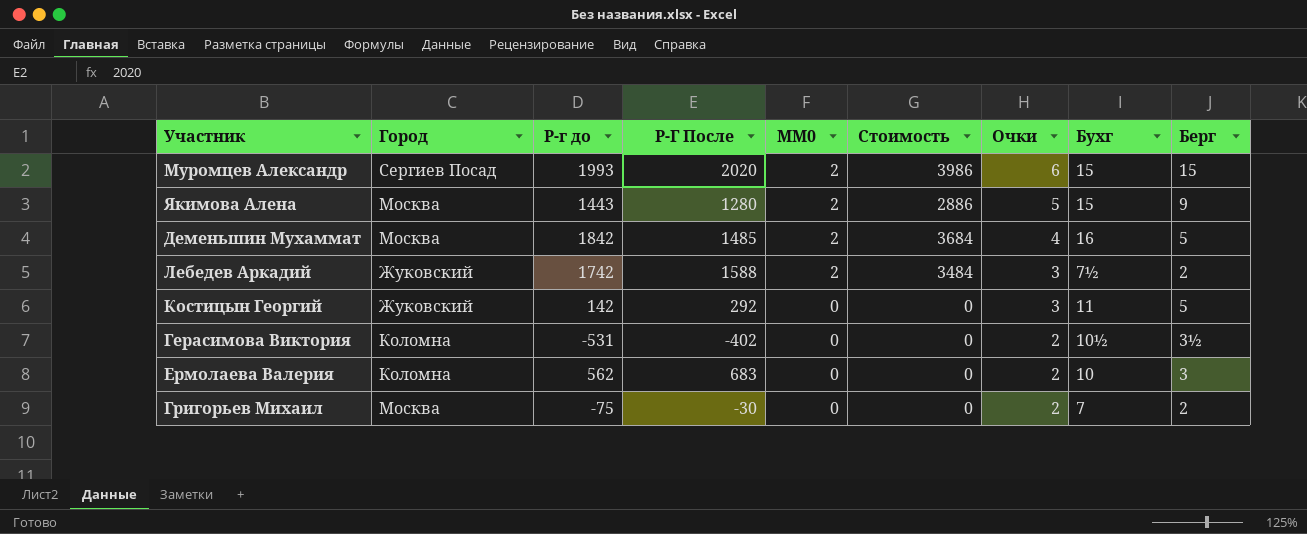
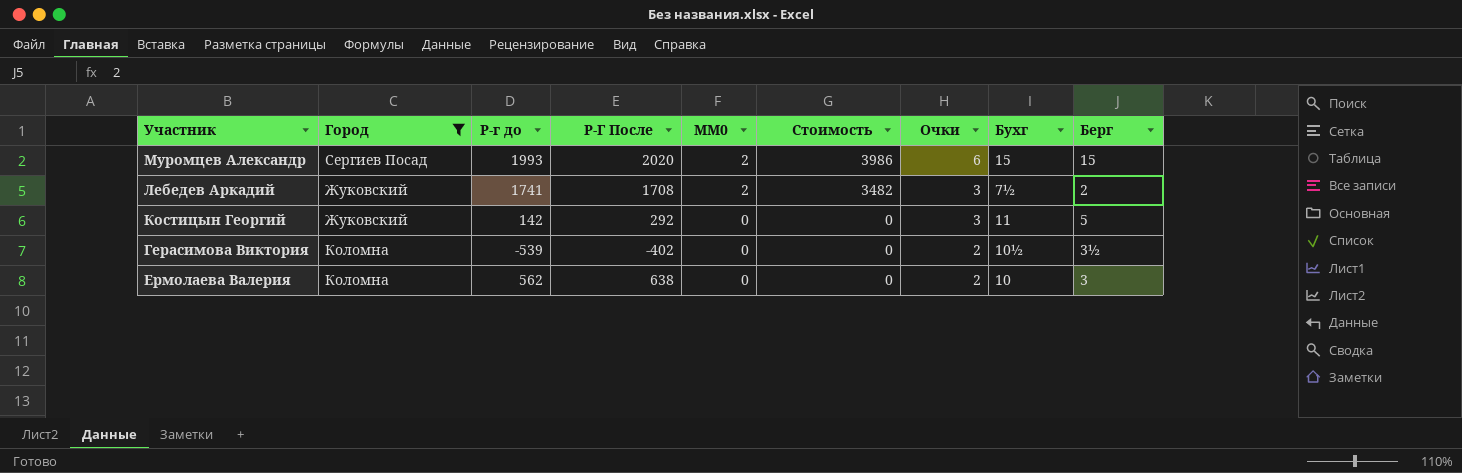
filter: none -> Город != Москва
Лебедев Аркадий | Р-г до: 1742 -> 1741
Лебедев Аркадий | Р-Г После: 1588 -> 1708
Лебедев Аркадий | Стоимость: 3484 -> 3482
Герасимова Виктория | Р-г до: -531 -> -539
Ермолаева Валерия | Р-Г После: 683 -> 638

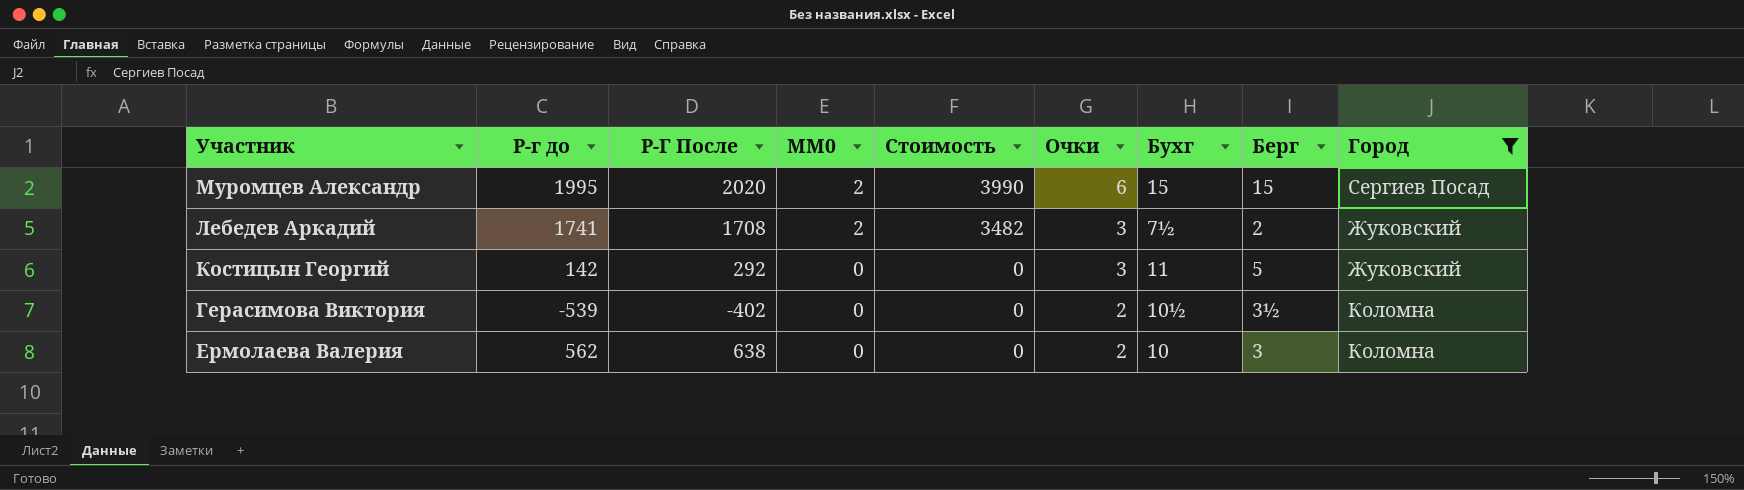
column Город | position: 2 -> 9
Муромцев Александр | Р-г до: 1993 -> 1995
Муромцев Александр | Стоимость: 3986 -> 3990

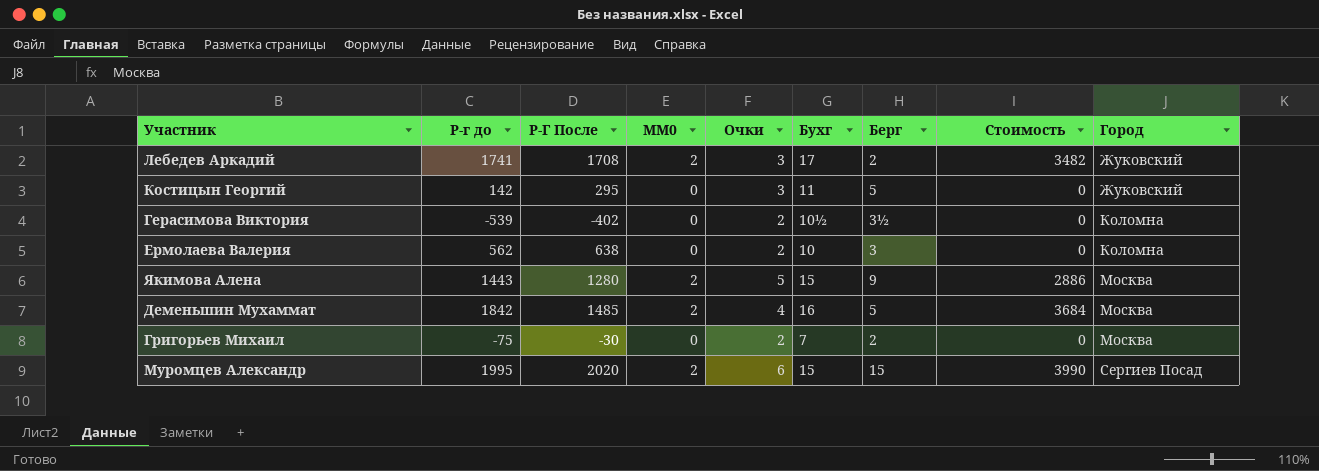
filter: Город != Москва -> none
row order: MM0 descending -> Город ascending
column Стоимость | position: 5 -> 8
Лебедев Аркадий | Бухг: 7½ -> 17
Костицын Георгий | Р-Г После: 292 -> 295

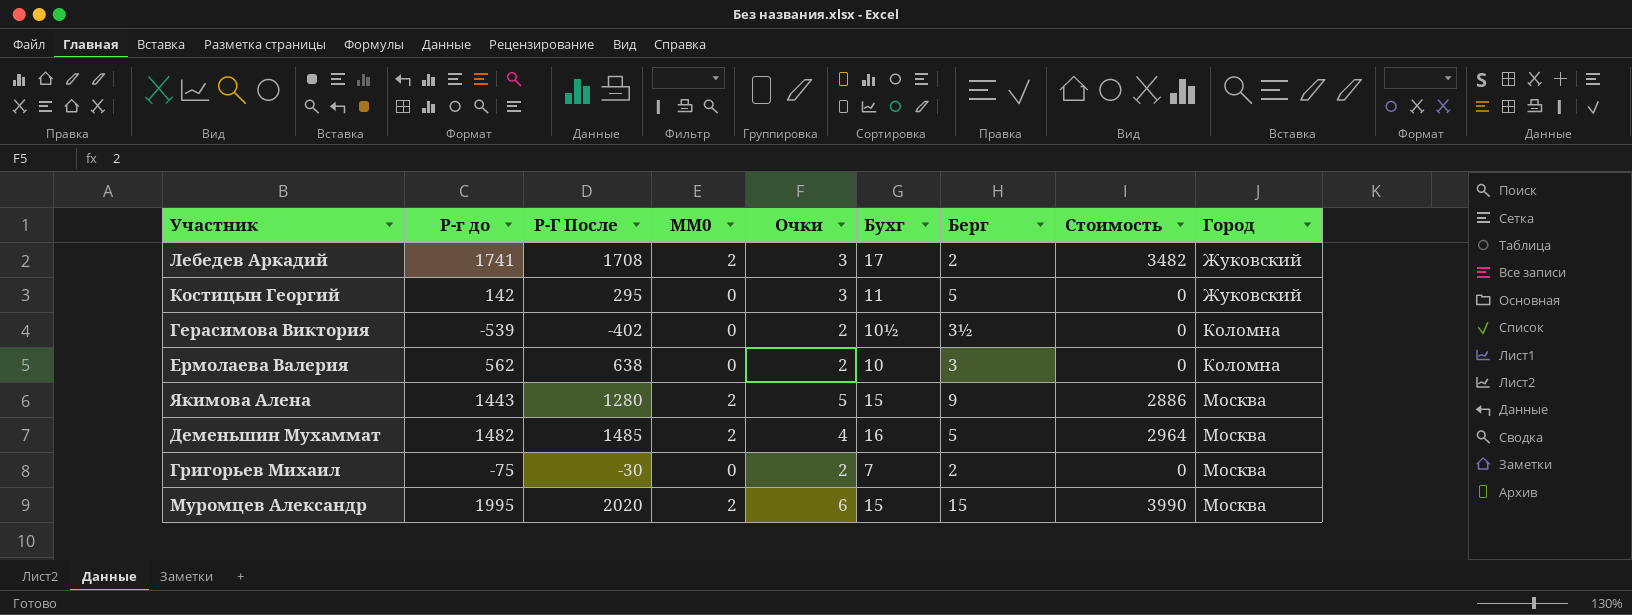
Деменьшин Мухаммат | Р-г до: 1842 -> 1482
Деменьшин Мухаммат | Стоимость: 3684 -> 2964
Муромцев Александр | Город: Сергиев Посад -> Москва

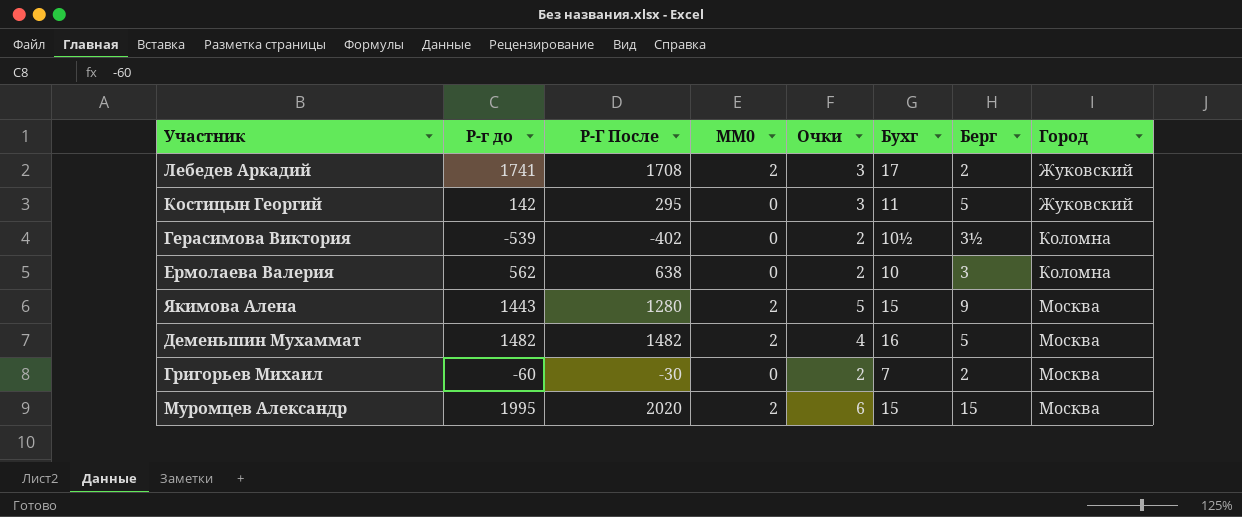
column Стоимость | formula: [Р-г до] * [MM0] -> none
Деменьшин Мухаммат | Р-Г После: 1485 -> 1482
Григорьев Михаил | Р-г до: -75 -> -60

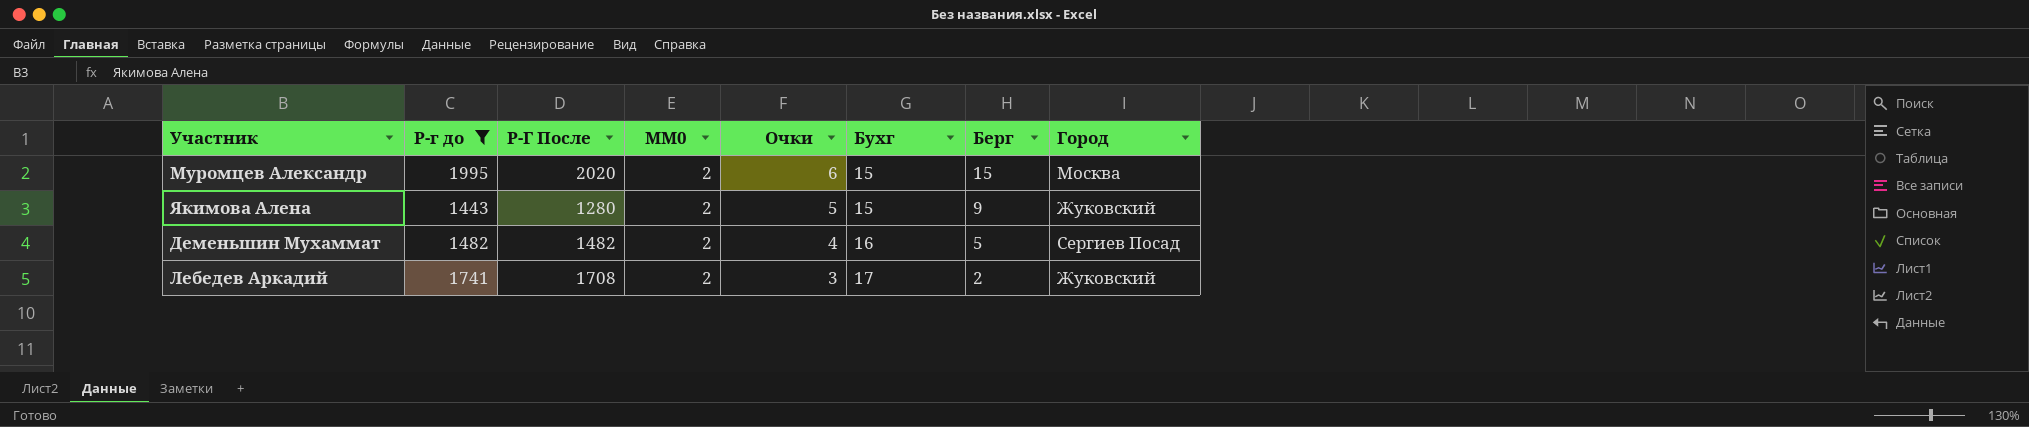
filter: none -> Р-г до >= 1443
row order: Город ascending -> Очки descending
Якимова Алена | Город: Москва -> Жуковский
Деменьшин Мухаммат | Город: Москва -> Сергиев Посад

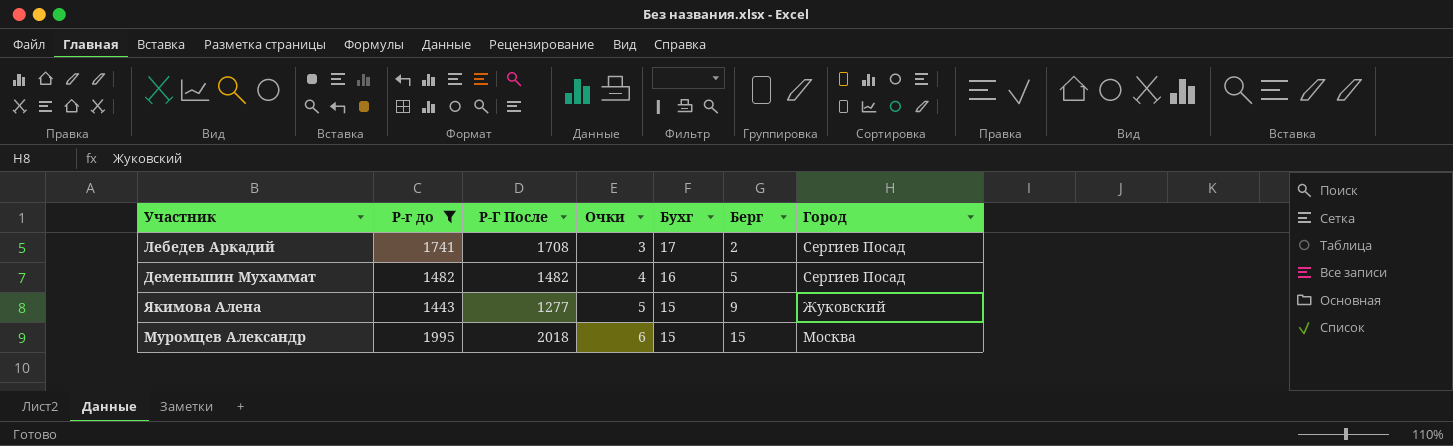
row order: Очки descending -> Очки ascending
column MM0 | position: 4 -> none
Лебедев Аркадий | Город: Жуковский -> Сергиев Посад
Якимова Алена | Р-Г После: 1280 -> 1277
Муромцев Александр | Р-Г После: 2020 -> 2018

